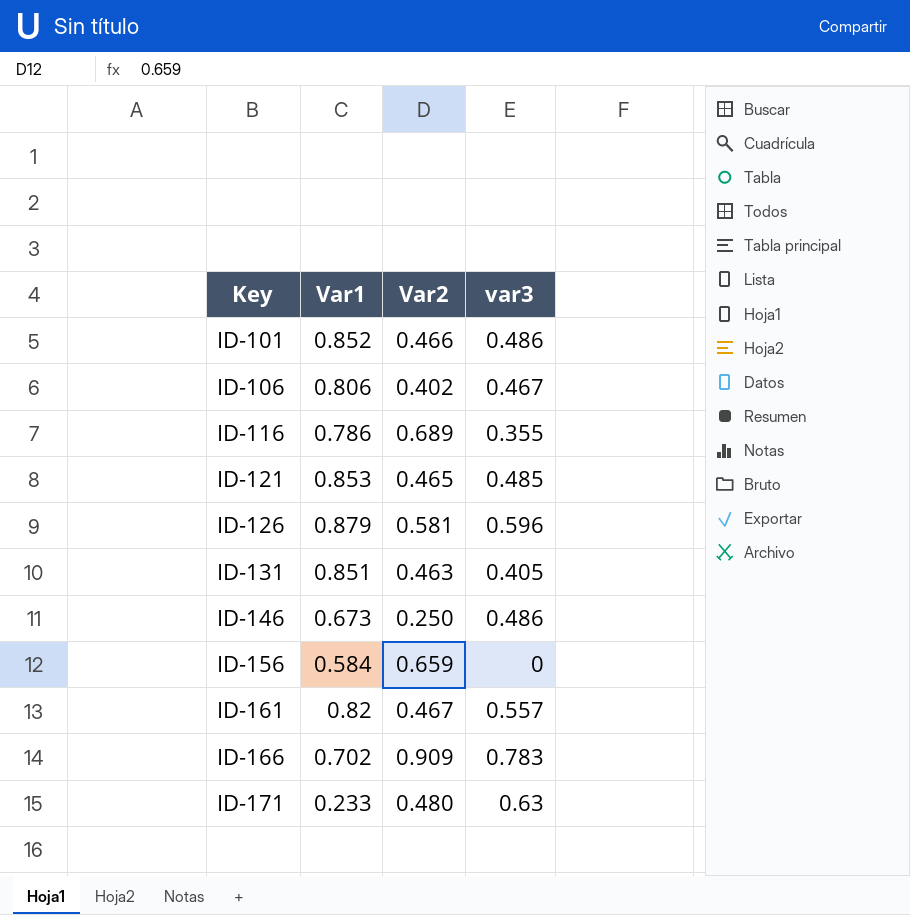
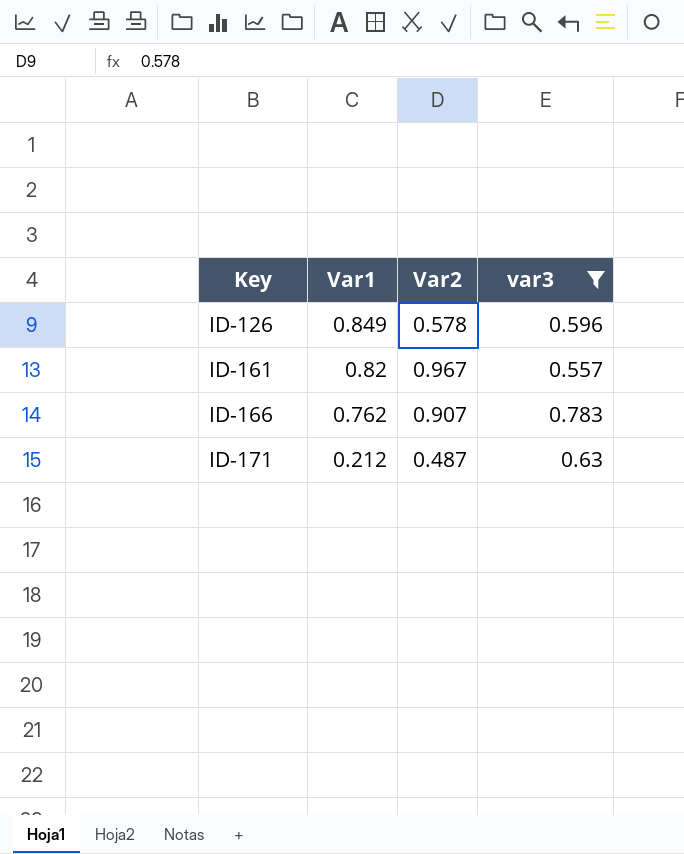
filter: none -> var3 >= 0.557
ID-126 | Var1: 0.879 -> 0.849
ID-126 | Var2: 0.581 -> 0.578
ID-161 | Var2: 0.467 -> 0.967
ID-166 | Var1: 0.702 -> 0.762
ID-166 | Var2: 0.909 -> 0.907
ID-171 | Var1: 0.233 -> 0.212
ID-171 | Var2: 0.480 -> 0.487

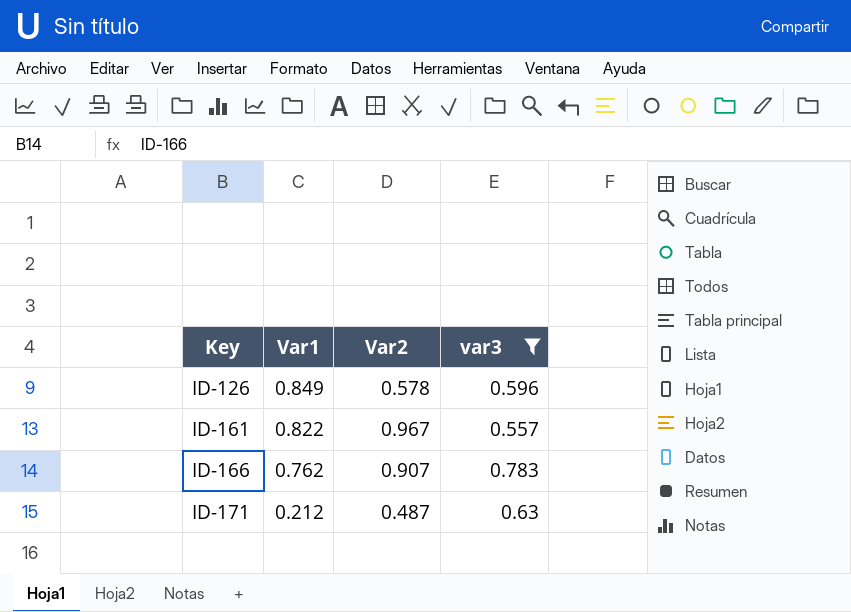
ID-161 | Var1: 0.82 -> 0.822

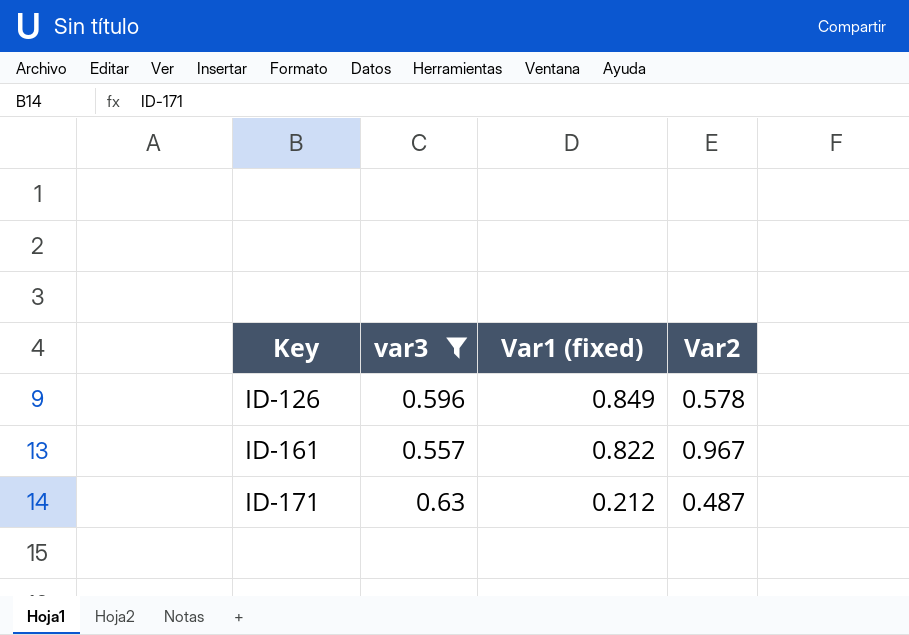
column var3 | position: 4 -> 2
column name: Var1 -> Var1 (fixed)
row ID-166: 0.762 | 0.907 | 0.783 -> none

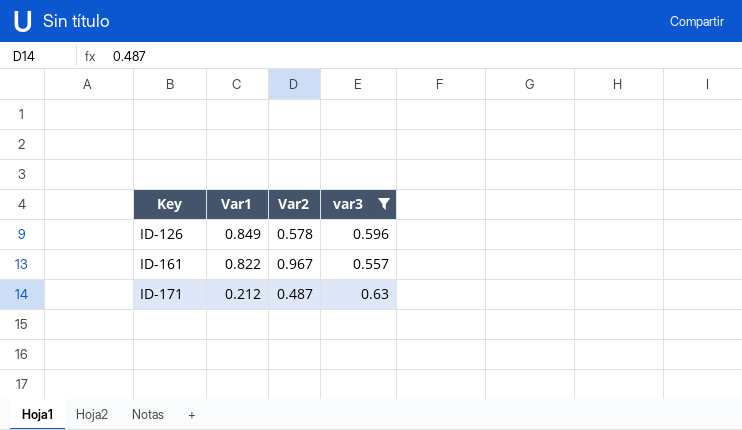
column name: Var1 (fixed) -> Var1
column var3 | position: 2 -> 4

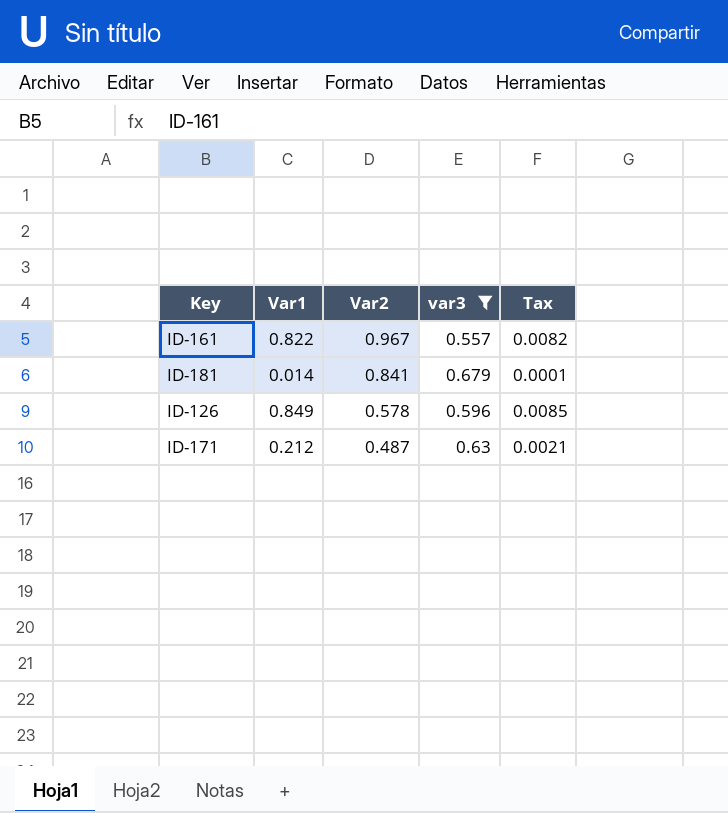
row order: Key ascending -> Var2 descending
column Tax | formula: none -> [Var1] * 0.01
row ID-181: none -> 0.014 | 0.841 | 0.679 | 0.0001

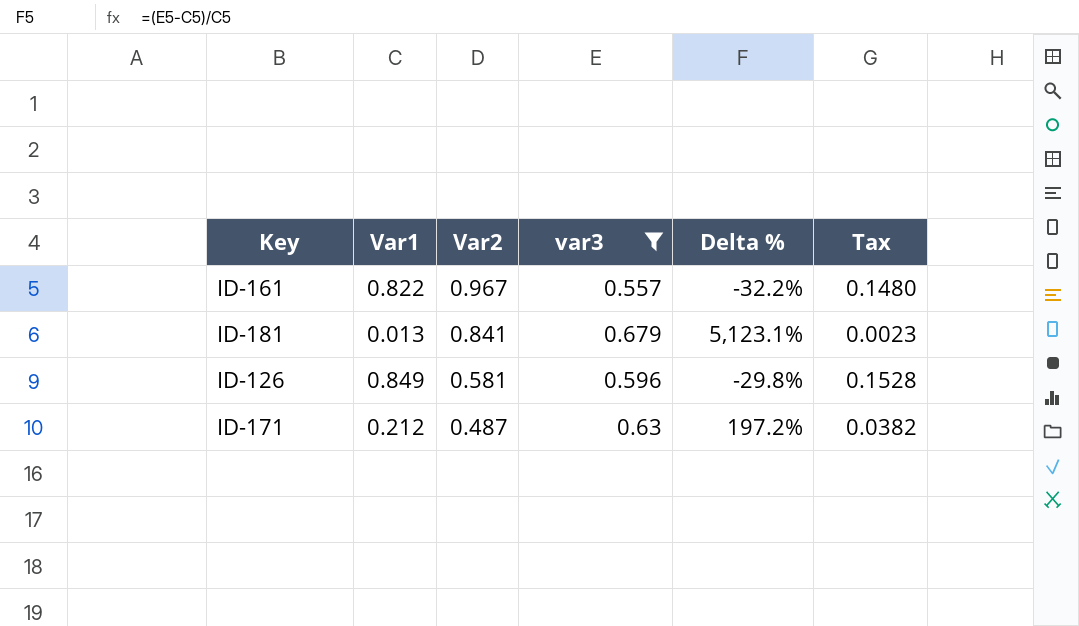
column Delta % | formula: none -> ([var3] - [Var1]) / [Var1]
column Tax | formula: [Var1] * 0.01 -> [Var1] * 0.18
ID-181 | Var1: 0.014 -> 0.013
ID-126 | Var2: 0.578 -> 0.581

